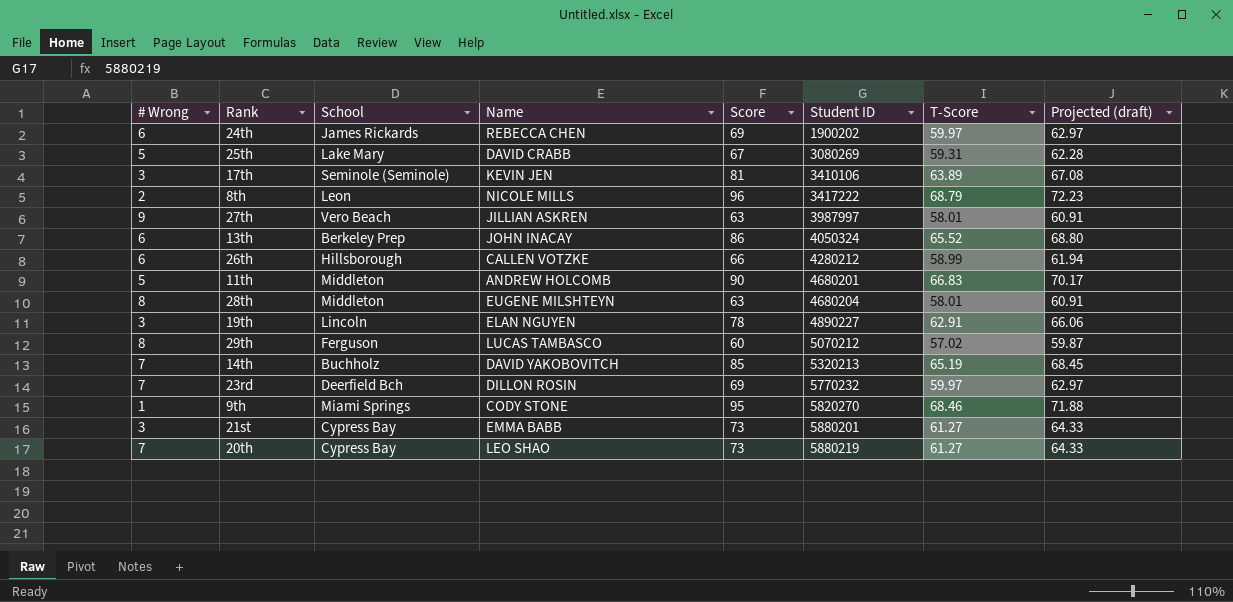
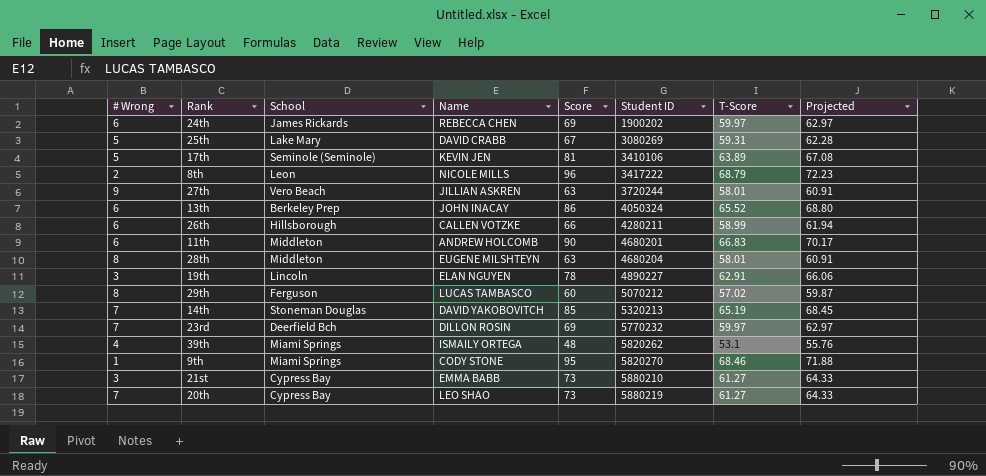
column name: Projected (draft) -> Projected
17th | # Wrong: 3 -> 5
27th | Student ID: 3987997 -> 3720244
26th | Student ID: 4280212 -> 4280211
11th | # Wrong: 5 -> 6
14th | School: Buchholz -> Stoneman Douglas
row 39th: none -> 4 | Miami Springs | ISMAILY ORTEGA | 48 | 5820262 | 53.1 | 55.76
21st | Student ID: 5880201 -> 5880210

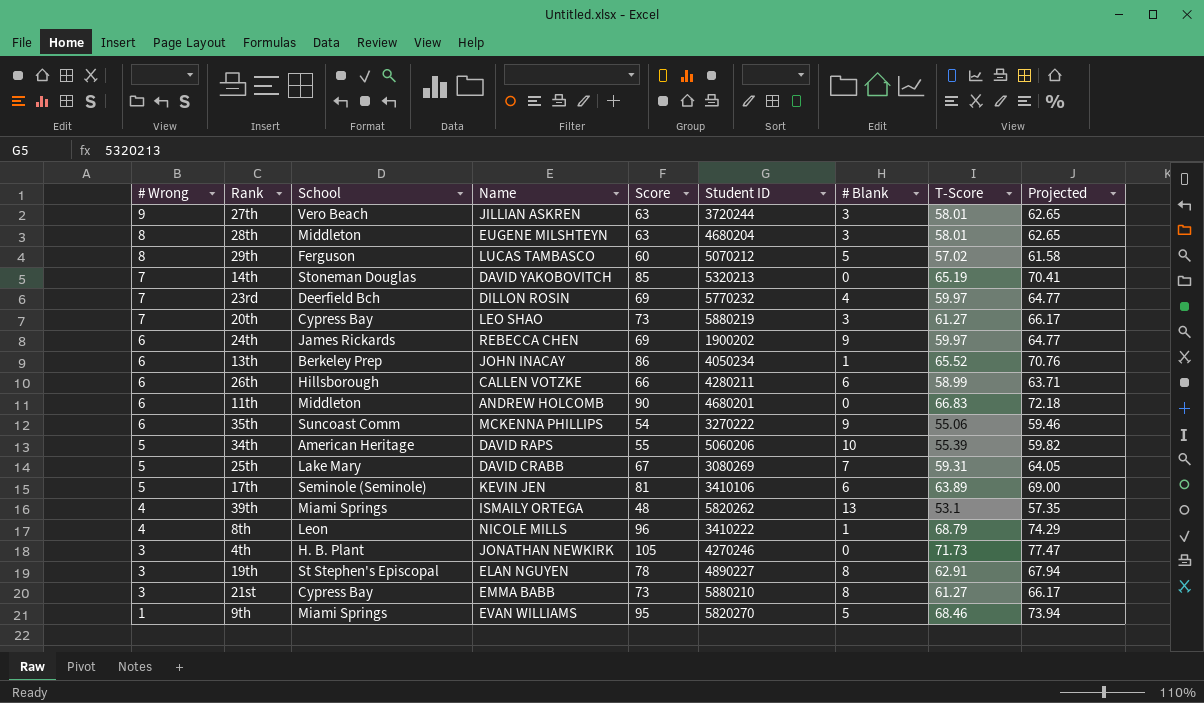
row order: Student ID ascending -> # Wrong descending
column # Blank | position: none -> 7
column Projected | formula: [T-Score] * 1.05 -> [T-Score] * 1.08
13th | Student ID: 4050324 -> 4050234
row 35th: none -> 6 | Suncoast Comm | MCKENNA PHILLIPS | 54 | 3270222 | 9 | 55.06 | 59.46
row 34th: none -> 5 | American Heritage | DAVID RAPS | 55 | 5060206 | 10 | 55.39 | 59.82
8th | # Wrong: 2 -> 4
8th | Student ID: 3417222 -> 3410222
row 4th: none -> 3 | H. B. Plant | JONATHAN NEWKIRK | 105 | 4270246 | 0 | 71.73 | 77.47
19th | School: Lincoln -> St Stephen's Episcopal
9th | Name: CODY STONE -> EVAN WILLIAMS

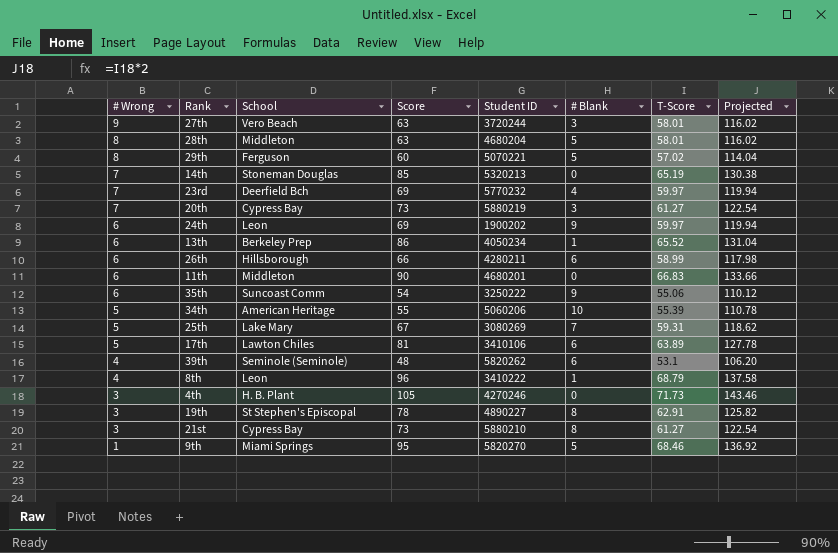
column Name | position: 4 -> none
column Projected | formula: [T-Score] * 1.08 -> [T-Score] * 2
28th | # Blank: 3 -> 5
29th | Student ID: 5070212 -> 5070221
24th | School: James Rickards -> Leon
35th | Student ID: 3270222 -> 3250222
17th | School: Seminole (Seminole) -> Lawton Chiles
39th | School: Miami Springs -> Seminole (Seminole)
39th | # Blank: 13 -> 6

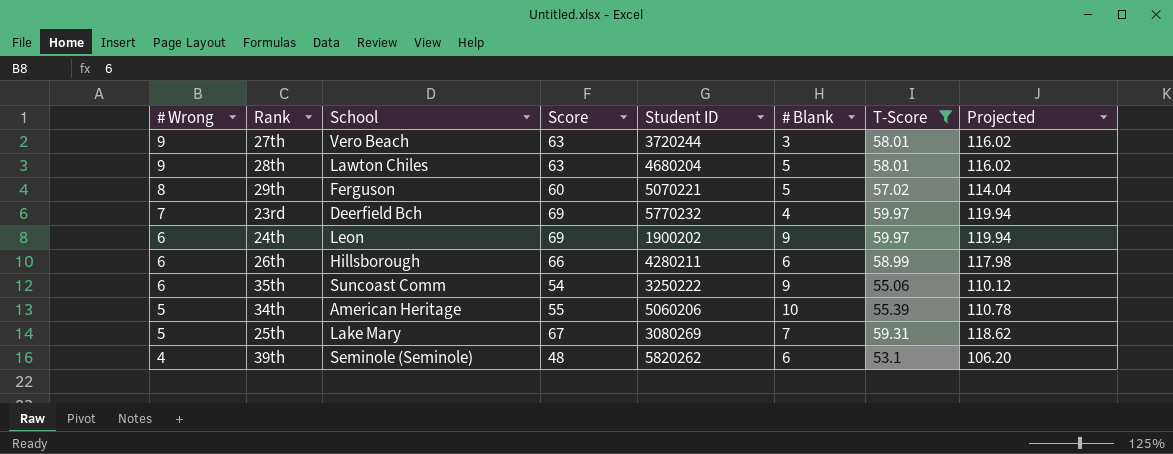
filter: none -> T-Score <= 59.97
28th | # Wrong: 8 -> 9
28th | School: Middleton -> Lawton Chiles

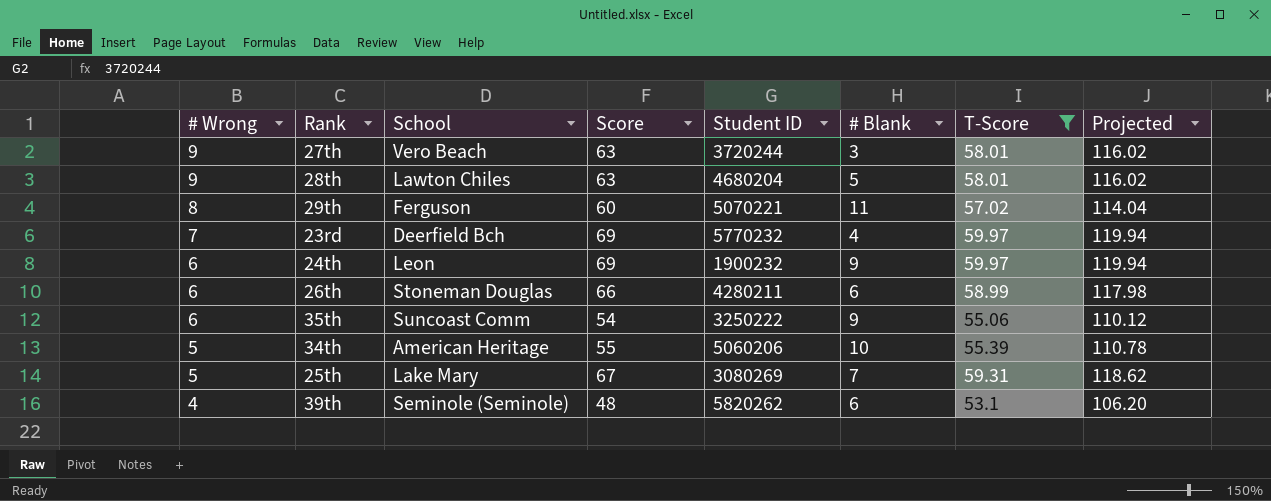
29th | # Blank: 5 -> 11
24th | Student ID: 1900202 -> 1900232
26th | School: Hillsborough -> Stoneman Douglas

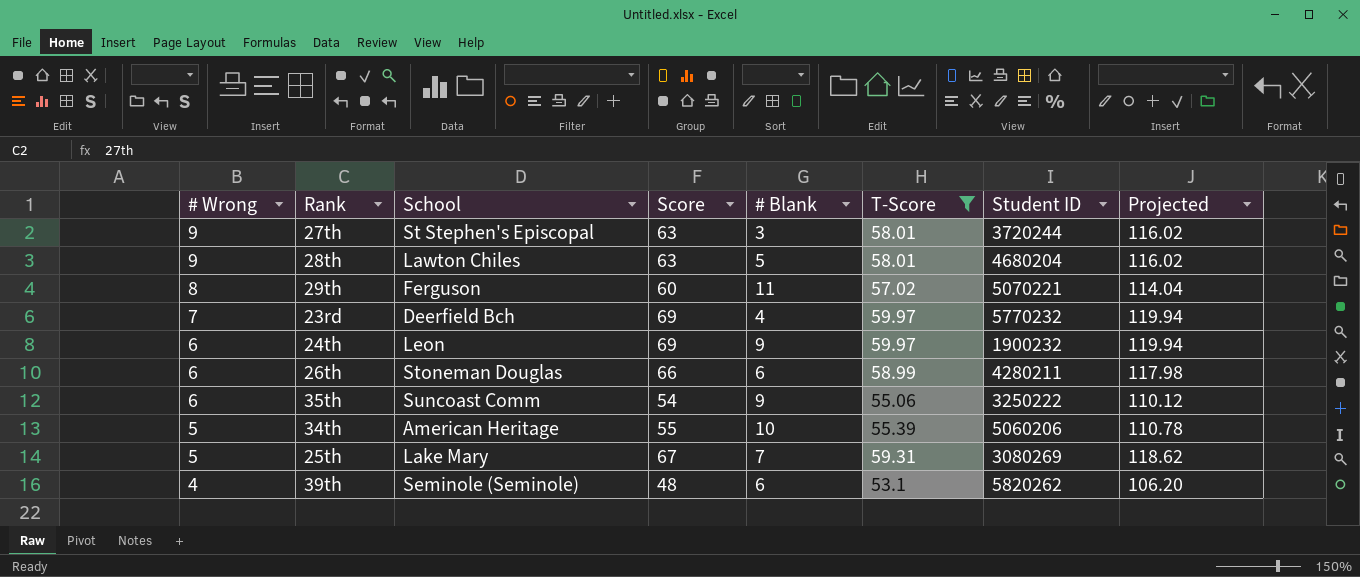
column Student ID | position: 5 -> 7
27th | School: Vero Beach -> St Stephen's Episcopal

